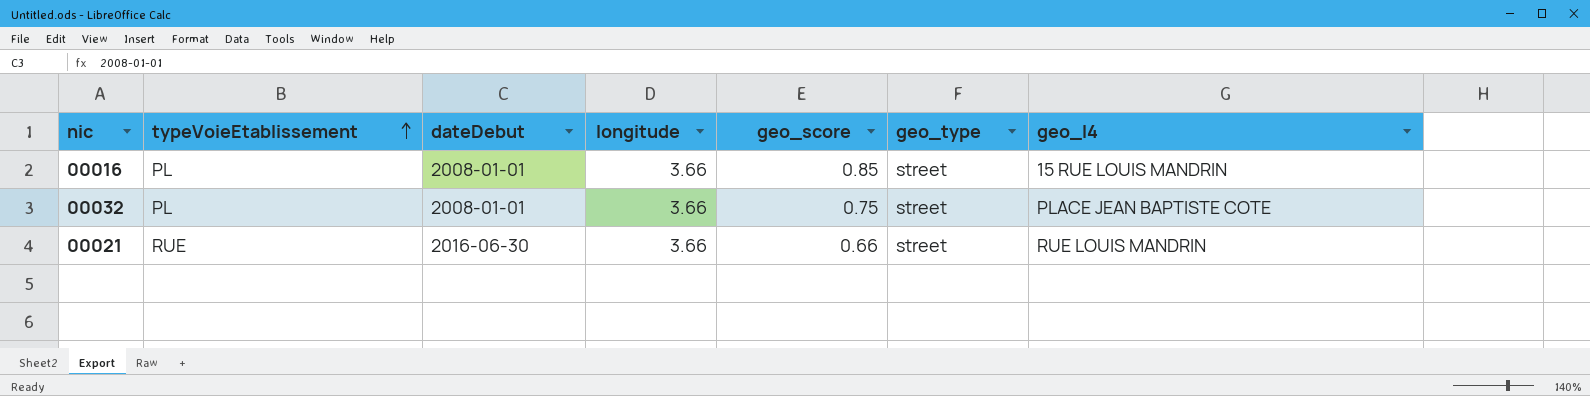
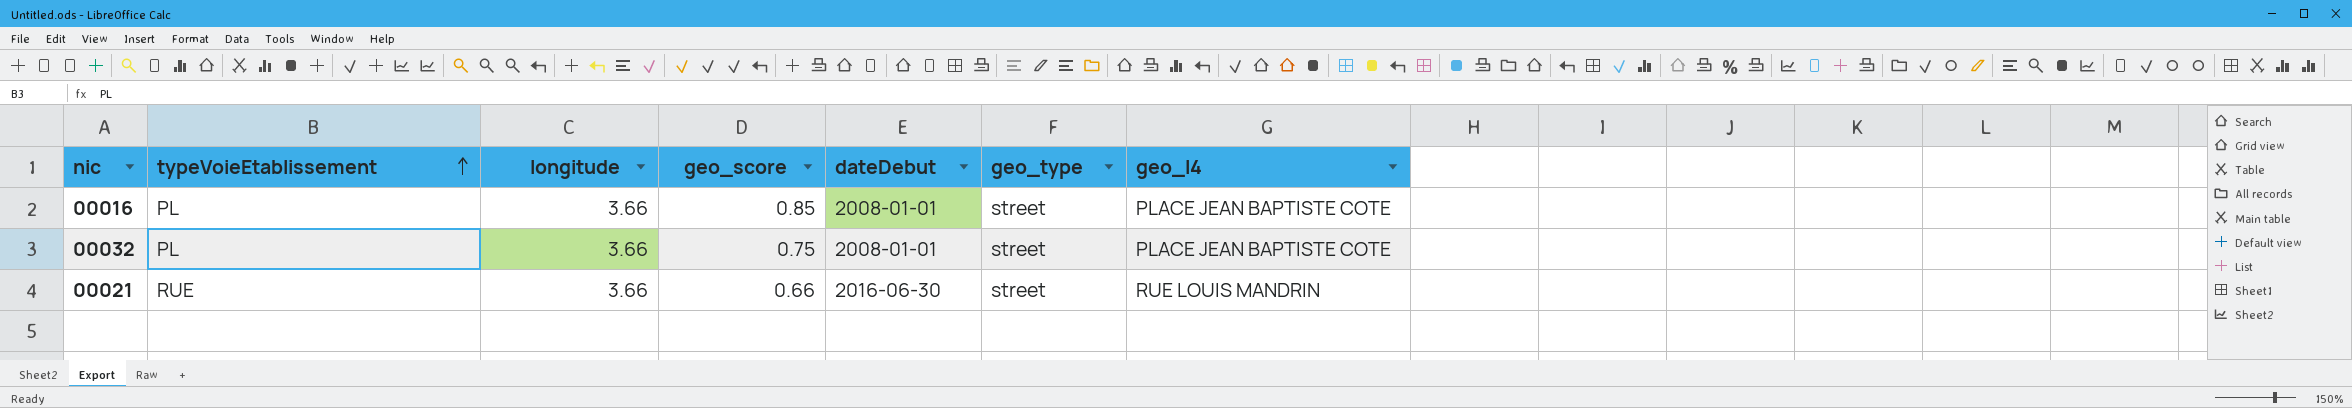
column dateDebut | position: 3 -> 5
00016 | geo_l4: 15 RUE LOUIS MANDRIN -> PLACE JEAN BAPTISTE COTE

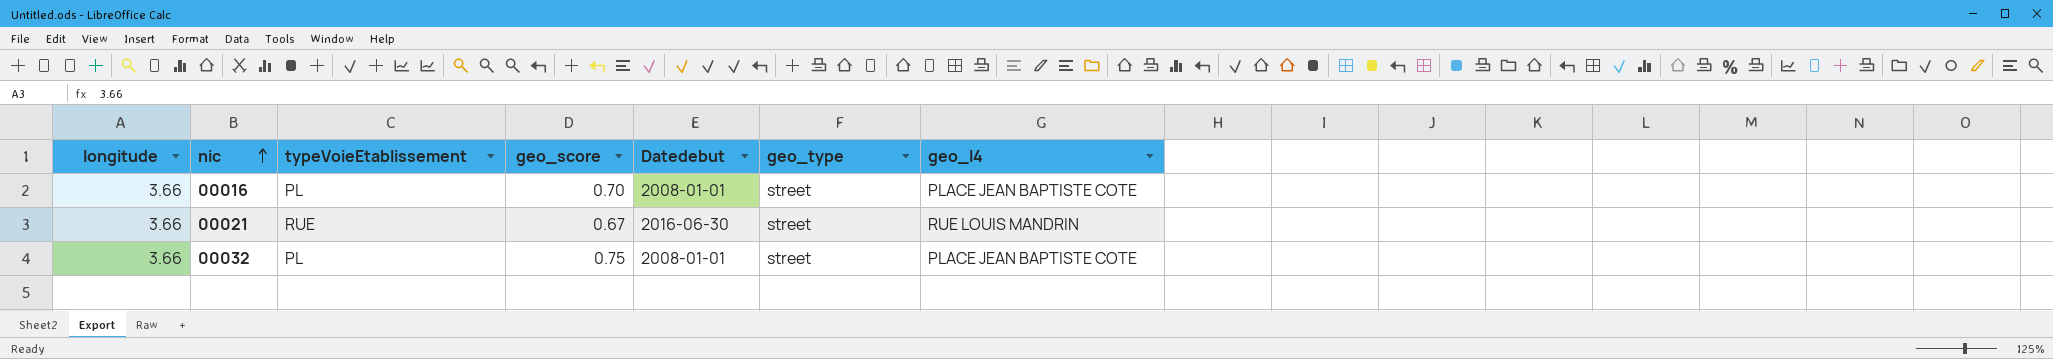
row order: typeVoieEtablissement ascending -> nic ascending
column longitude | position: 3 -> 1
column name: dateDebut -> Datedebut
00016 | geo_score: 0.85 -> 0.70
00021 | geo_score: 0.66 -> 0.67

